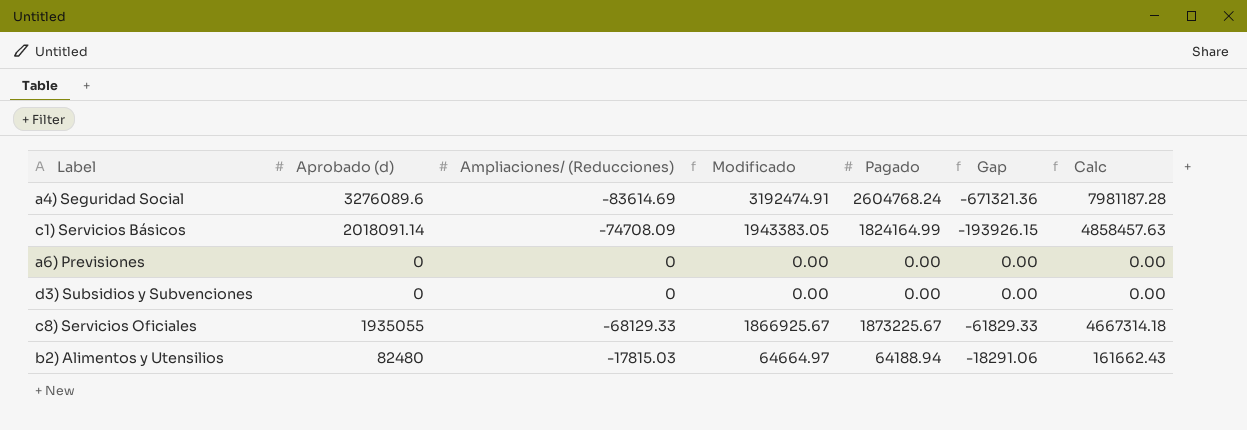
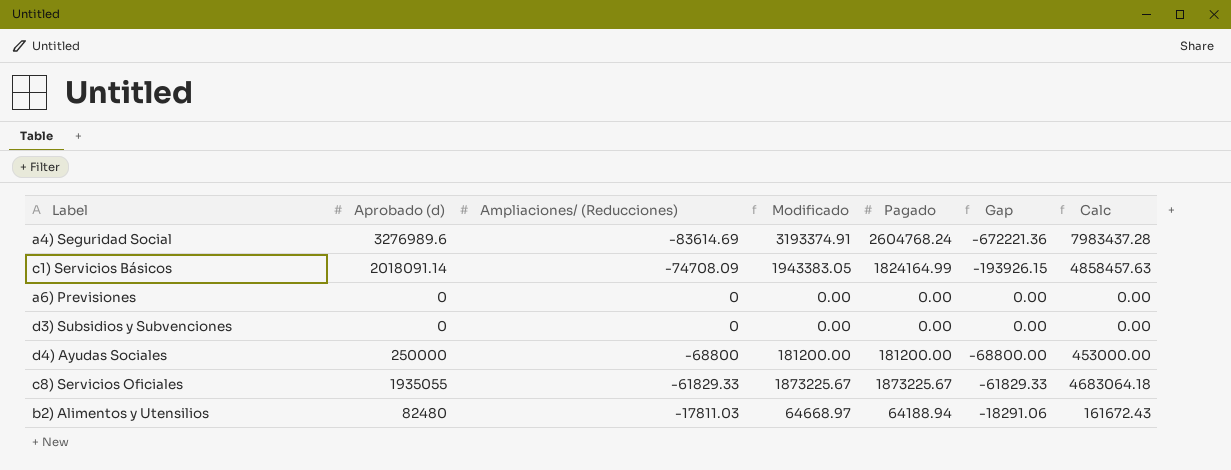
a4) Seguridad Social | Aprobado (d): 3276089.6 -> 3276989.6
a4) Seguridad Social | Modificado: 3192474.91 -> 3193374.91
a4) Seguridad Social | Gap: -671321.36 -> -672221.36
a4) Seguridad Social | Calc: 7981187.28 -> 7983437.28
row d4) Ayudas Sociales: none -> 250000 | -68800 | 181200.00 | 181200.00 | -68800.00 | 453000.00
c8) Servicios Oficiales | Ampliaciones/ (Reducciones): -68129.33 -> -61829.33
c8) Servicios Oficiales | Modificado: 1866925.67 -> 1873225.67
c8) Servicios Oficiales | Calc: 4667314.18 -> 4683064.18
b2) Alimentos y Utensilios | Ampliaciones/ (Reducciones): -17815.03 -> -17811.03
b2) Alimentos y Utensilios | Modificado: 64664.97 -> 64668.97
b2) Alimentos y Utensilios | Calc: 161662.43 -> 161672.43

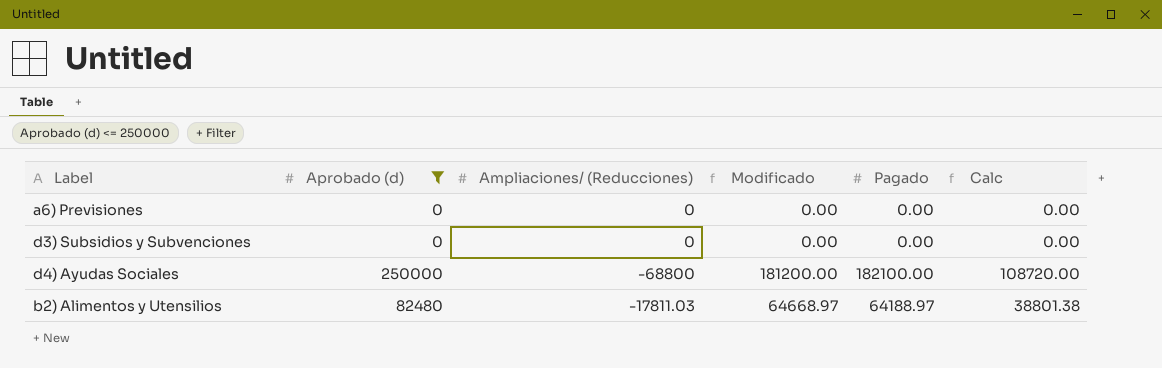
filter: none -> Aprobado (d) <= 250000
column Gap | formula: [Pagado] - [Aprobado (d)] -> none
column Calc | formula: [Modificado] * 2.5 -> [Modificado] * 0.6
d4) Ayudas Sociales | Pagado: 181200.00 -> 182100.00
b2) Alimentos y Utensilios | Pagado: 64188.94 -> 64188.97

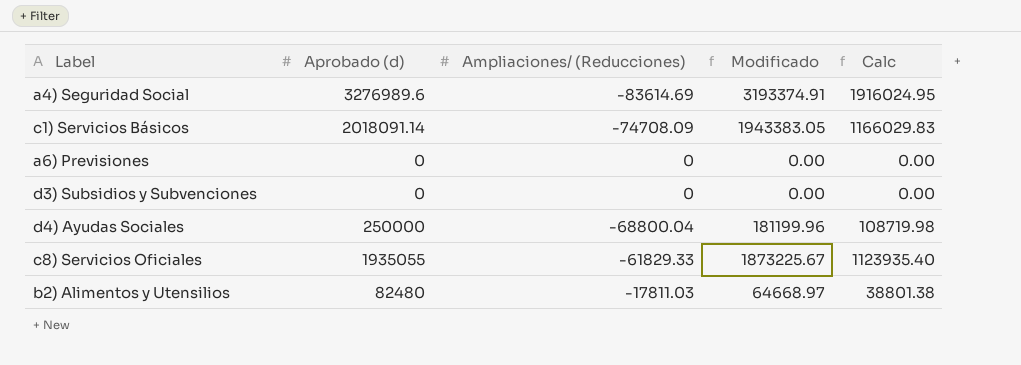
filter: Aprobado (d) <= 250000 -> none
column Pagado | position: 5 -> none
d4) Ayudas Sociales | Ampliaciones/ (Reducciones): -68800 -> -68800.04
d4) Ayudas Sociales | Modificado: 181200.00 -> 181199.96
d4) Ayudas Sociales | Calc: 108720.00 -> 108719.98

